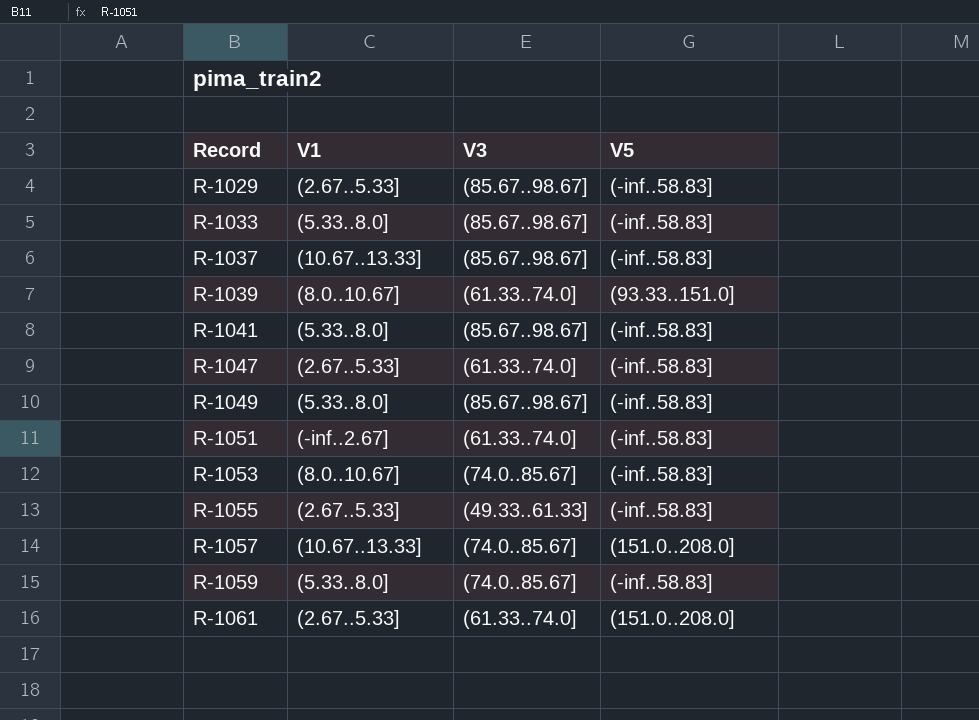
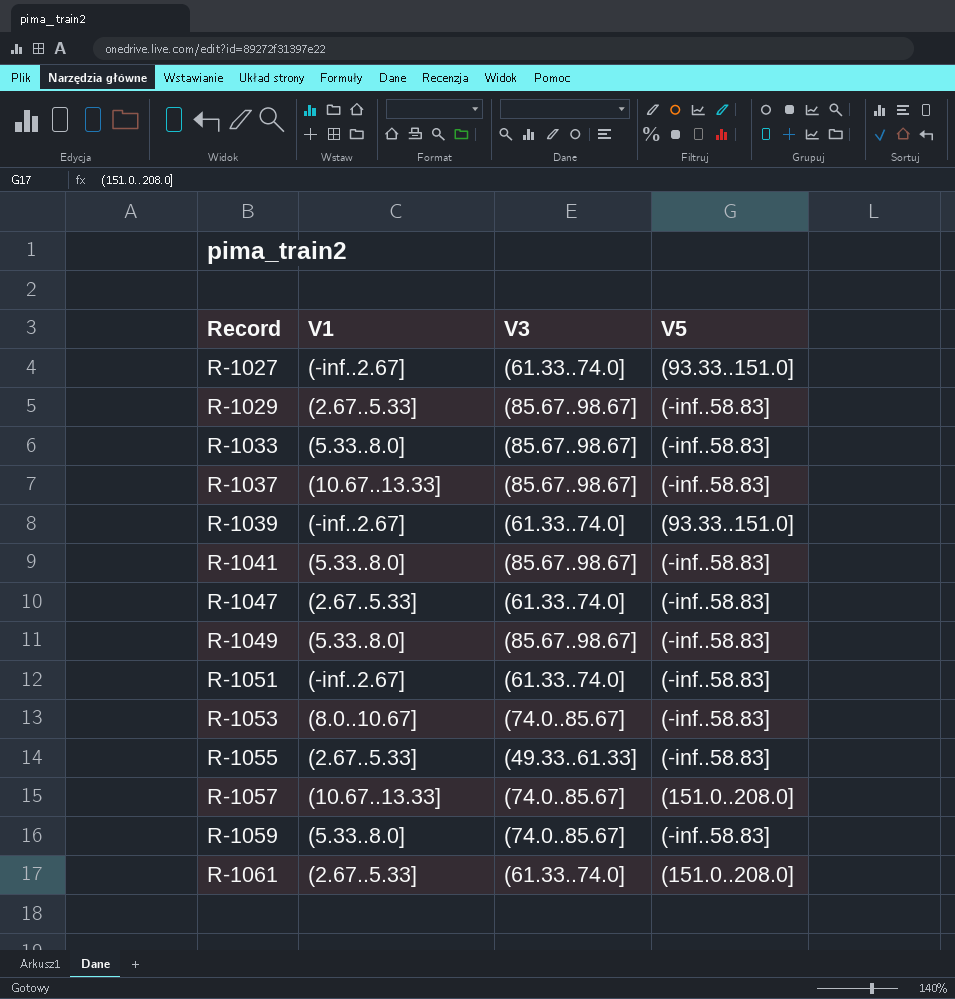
row R-1027: none -> (-inf..2.67] | (61.33..74.0] | (93.33..151.0]
R-1039 | V1: (8.0..10.67] -> (-inf..2.67]

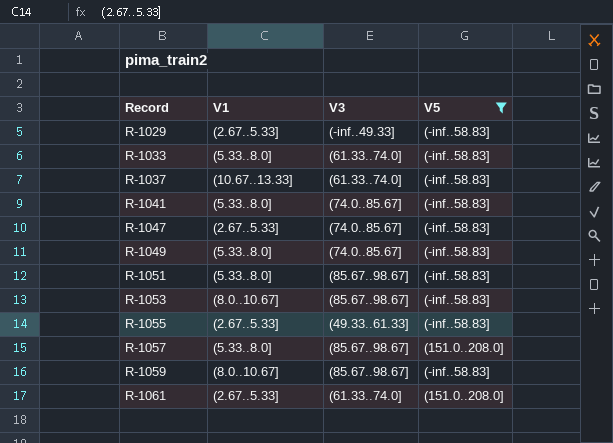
filter: none -> V5 != (93.33..151.0]
R-1029 | V3: (85.67..98.67] -> (-inf..49.33]
R-1033 | V3: (85.67..98.67] -> (61.33..74.0]
R-1037 | V3: (85.67..98.67] -> (61.33..74.0]
R-1041 | V3: (85.67..98.67] -> (74.0..85.67]
R-1047 | V3: (61.33..74.0] -> (74.0..85.67]
R-1049 | V3: (85.67..98.67] -> (74.0..85.67]
R-1051 | V1: (-inf..2.67] -> (5.33..8.0]
R-1051 | V3: (61.33..74.0] -> (85.67..98.67]
R-1053 | V3: (74.0..85.67] -> (85.67..98.67]
R-1057 | V1: (10.67..13.33] -> (5.33..8.0]
R-1057 | V3: (74.0..85.67] -> (85.67..98.67]
R-1059 | V1: (5.33..8.0] -> (8.0..10.67]
R-1059 | V3: (74.0..85.67] -> (85.67..98.67]

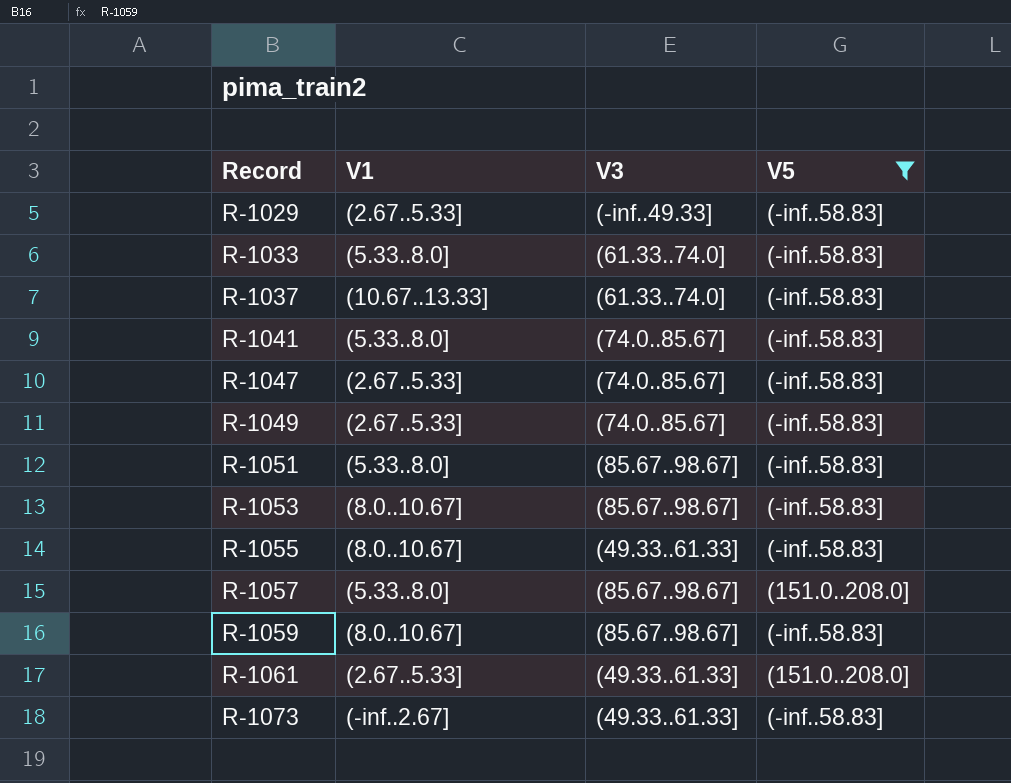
R-1049 | V1: (5.33..8.0] -> (2.67..5.33]
R-1055 | V1: (2.67..5.33] -> (8.0..10.67]
R-1061 | V3: (61.33..74.0] -> (49.33..61.33]
row R-1073: none -> (-inf..2.67] | (49.33..61.33] | (-inf..58.83]

